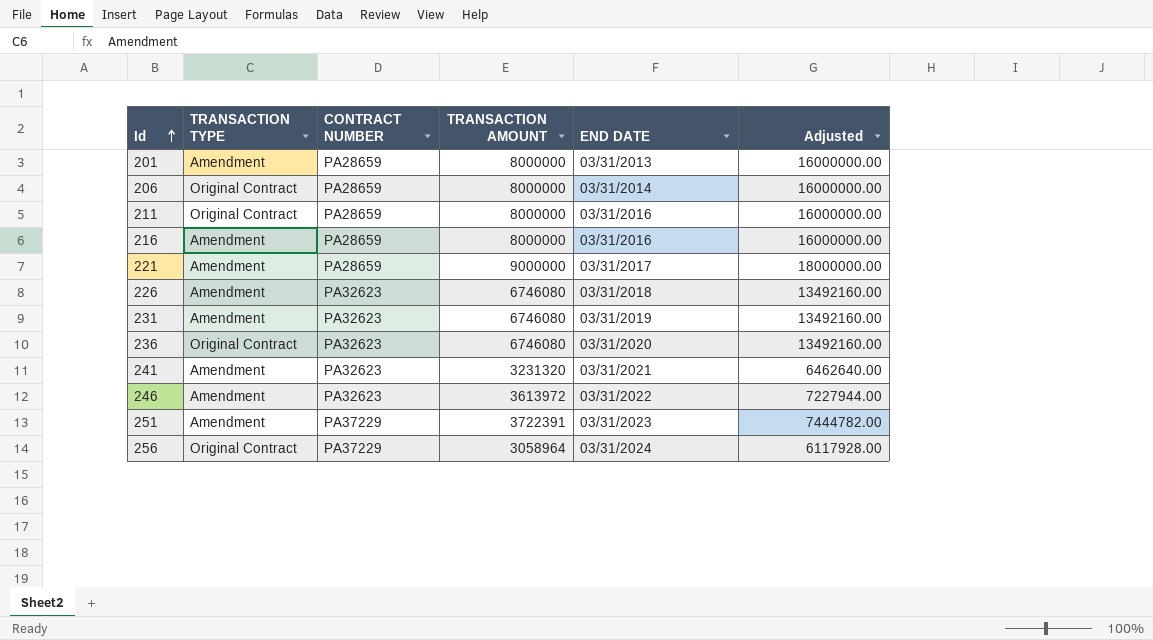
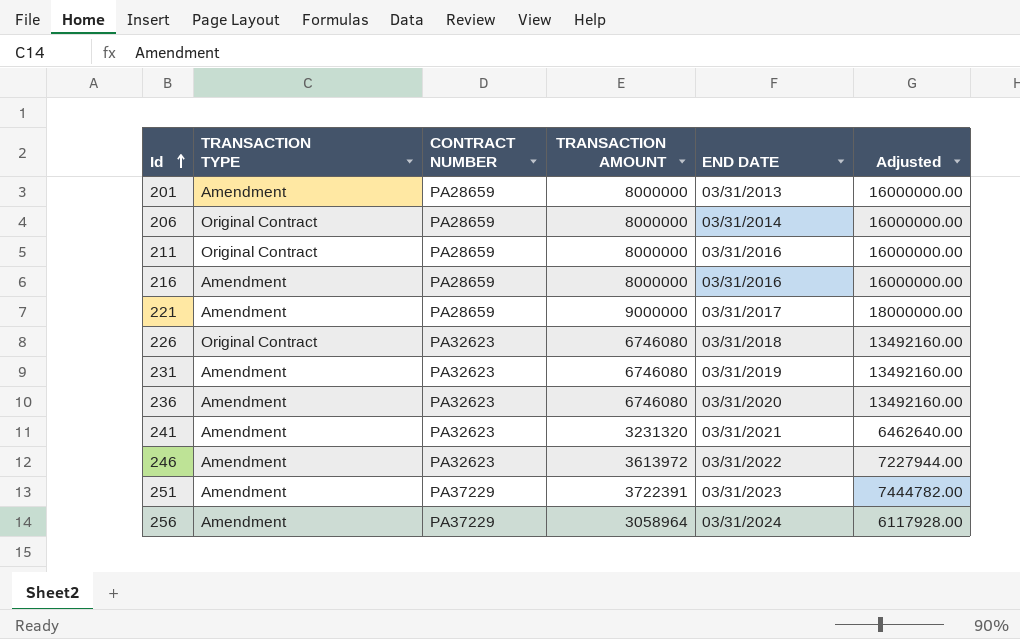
226 | TRANSACTION TYPE: Amendment -> Original Contract
236 | TRANSACTION TYPE: Original Contract -> Amendment
256 | TRANSACTION TYPE: Original Contract -> Amendment

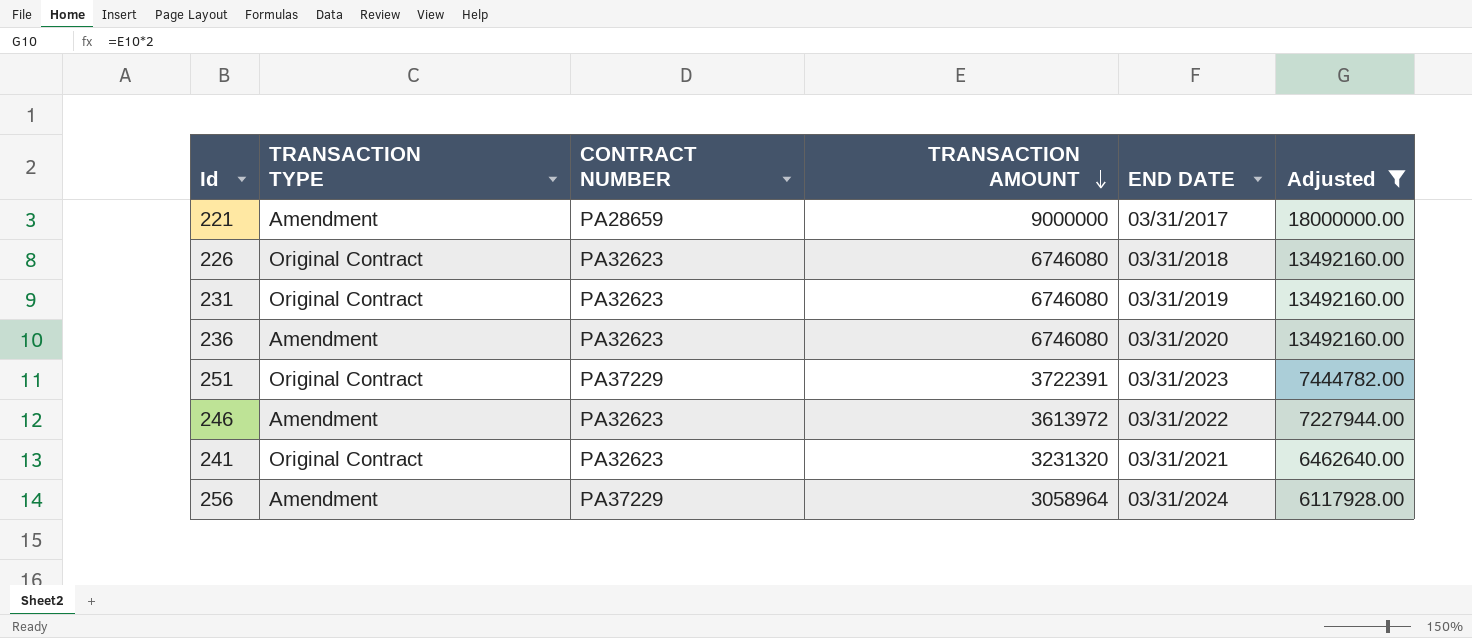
filter: none -> Adjusted != 16000000.00
row order: Id ascending -> TRANSACTION AMOUNT descending
231 | TRANSACTION TYPE: Amendment -> Original Contract
251 | TRANSACTION TYPE: Amendment -> Original Contract
241 | TRANSACTION TYPE: Amendment -> Original Contract

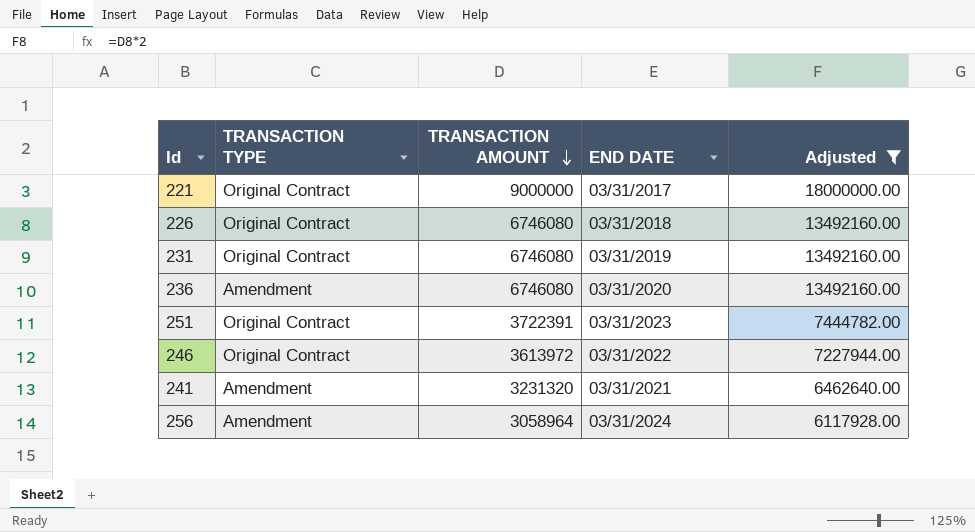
column CONTRACT NUMBER | position: 3 -> none
221 | TRANSACTION TYPE: Amendment -> Original Contract
246 | TRANSACTION TYPE: Amendment -> Original Contract
241 | TRANSACTION TYPE: Original Contract -> Amendment

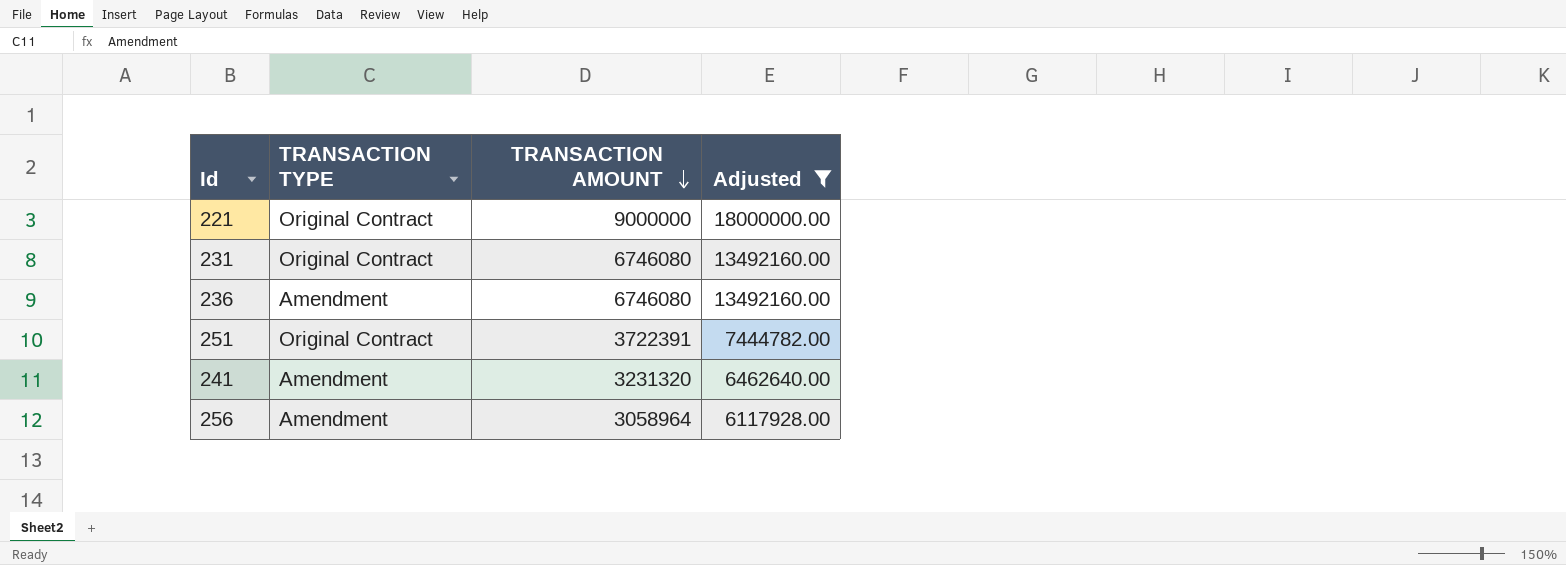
column END DATE | position: 4 -> none
row 226: Original Contract | 6746080 | 03/31/2018 | 13492160.00 -> none
row 246: Original Contract | 3613972 | 03/31/2022 | 7227944.00 -> none

